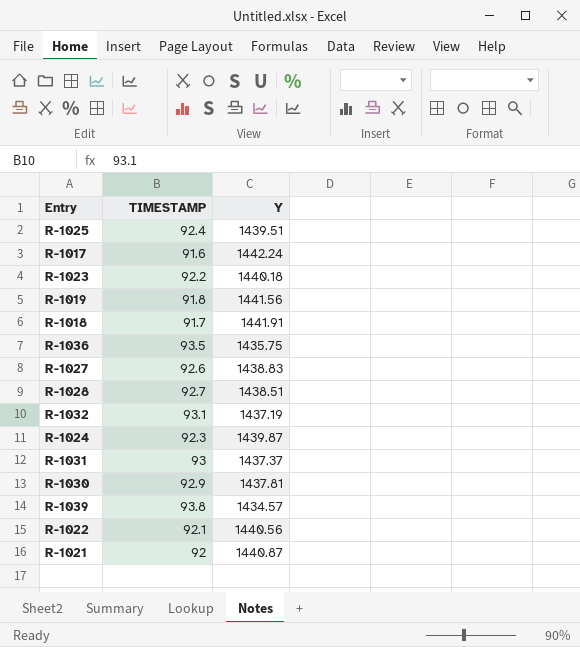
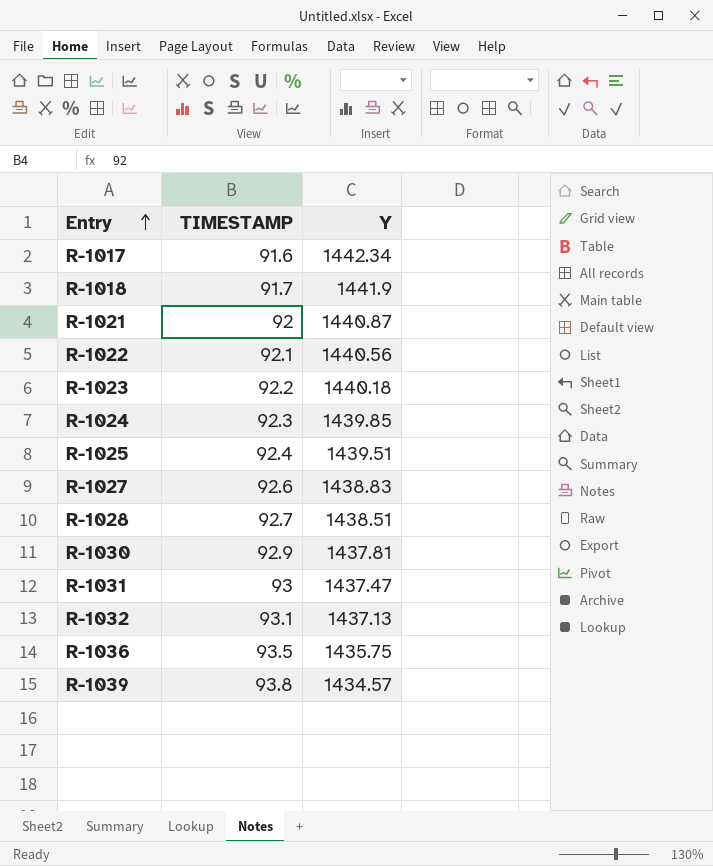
row order: none -> Entry ascending
row R-1019: 91.8 | 1441.56 -> none
R-1017 | Y: 1442.24 -> 1442.34
R-1018 | Y: 1441.91 -> 1441.9
R-1024 | Y: 1439.87 -> 1439.85
R-1031 | Y: 1437.37 -> 1437.47
R-1032 | Y: 1437.19 -> 1437.13

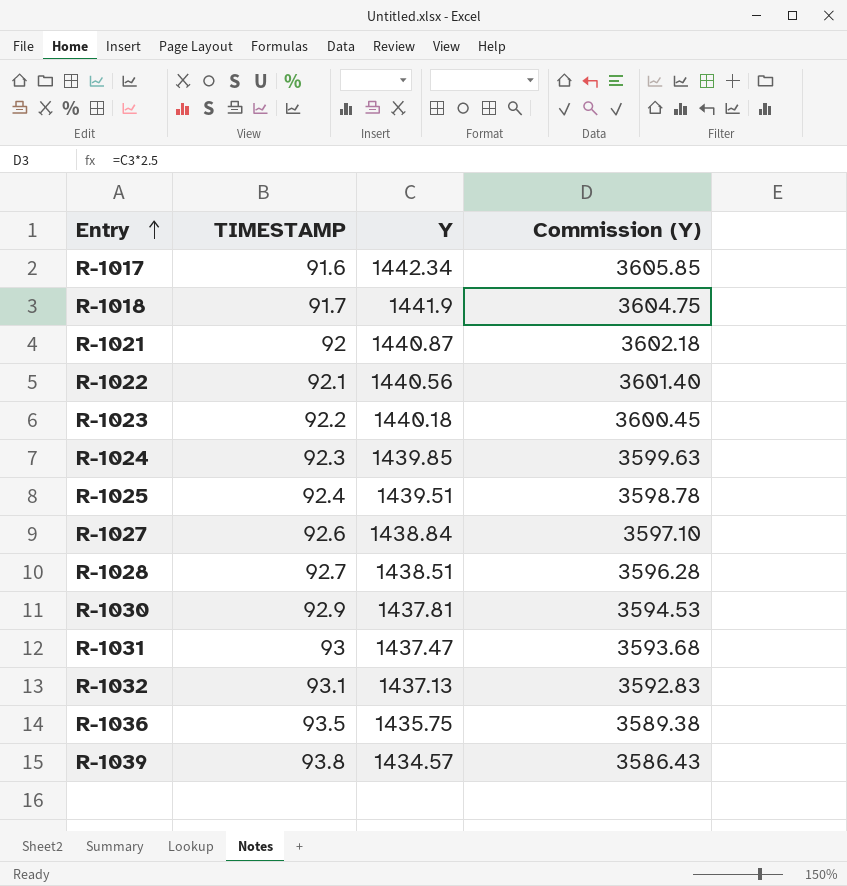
column Commission (Y) | formula: none -> [Y] * 2.5
R-1027 | Y: 1438.83 -> 1438.84

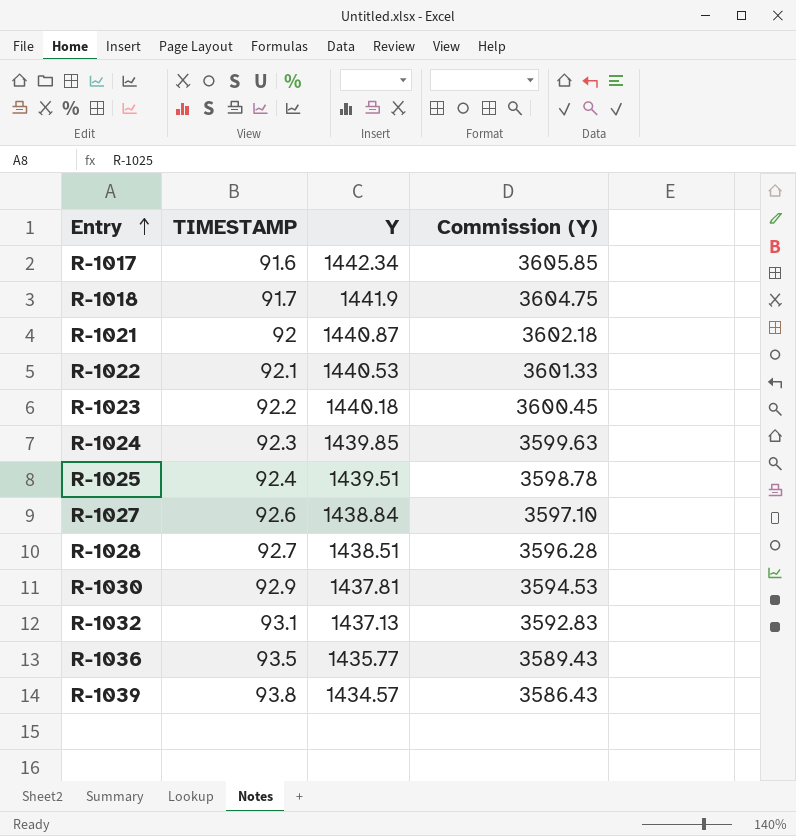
row R-1031: 93 | 1437.47 | 3593.68 -> none
R-1022 | Y: 1440.56 -> 1440.53
R-1022 | Commission (Y): 3601.40 -> 3601.33
R-1036 | Y: 1435.75 -> 1435.77
R-1036 | Commission (Y): 3589.38 -> 3589.43

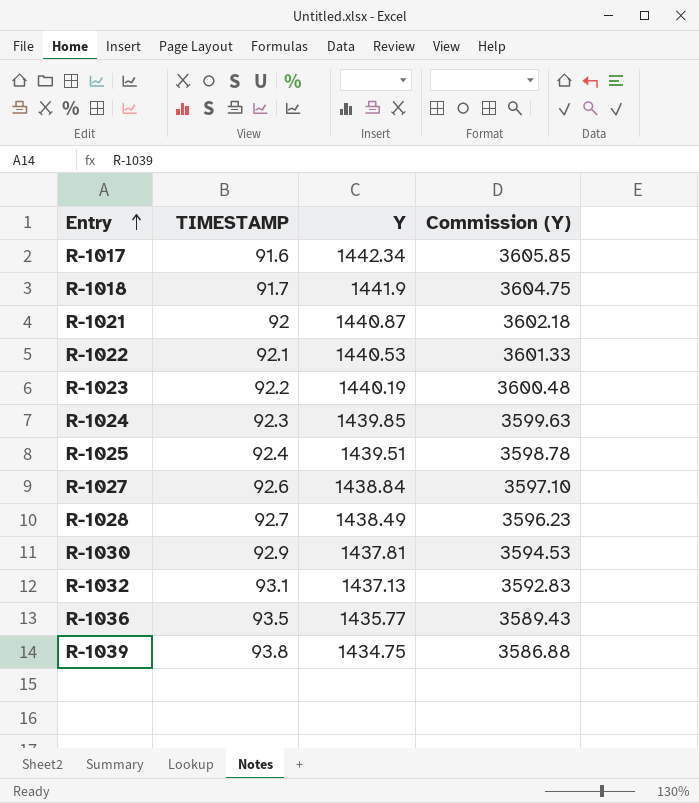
R-1023 | Y: 1440.18 -> 1440.19
R-1023 | Commission (Y): 3600.45 -> 3600.48
R-1028 | Y: 1438.51 -> 1438.49
R-1028 | Commission (Y): 3596.28 -> 3596.23
R-1039 | Y: 1434.57 -> 1434.75
R-1039 | Commission (Y): 3586.43 -> 3586.88

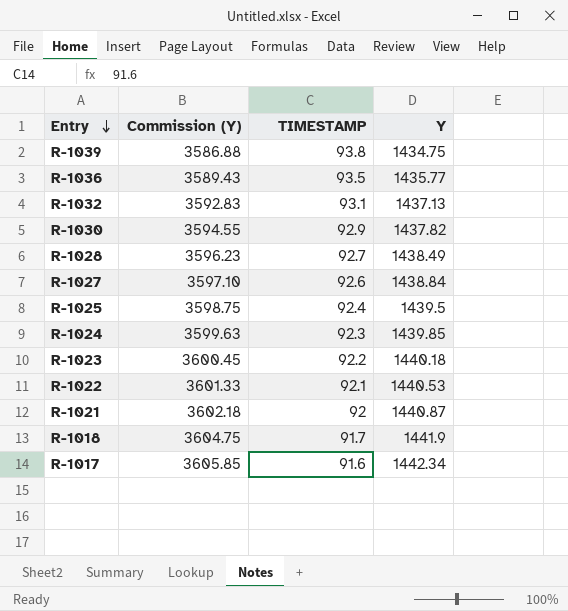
row order: Entry ascending -> Entry descending
column Commission (Y) | position: 4 -> 2
R-1030 | Commission (Y): 3594.53 -> 3594.55
R-1030 | Y: 1437.81 -> 1437.82
R-1025 | Commission (Y): 3598.78 -> 3598.75
R-1025 | Y: 1439.51 -> 1439.5
R-1023 | Commission (Y): 3600.48 -> 3600.45
R-1023 | Y: 1440.19 -> 1440.18

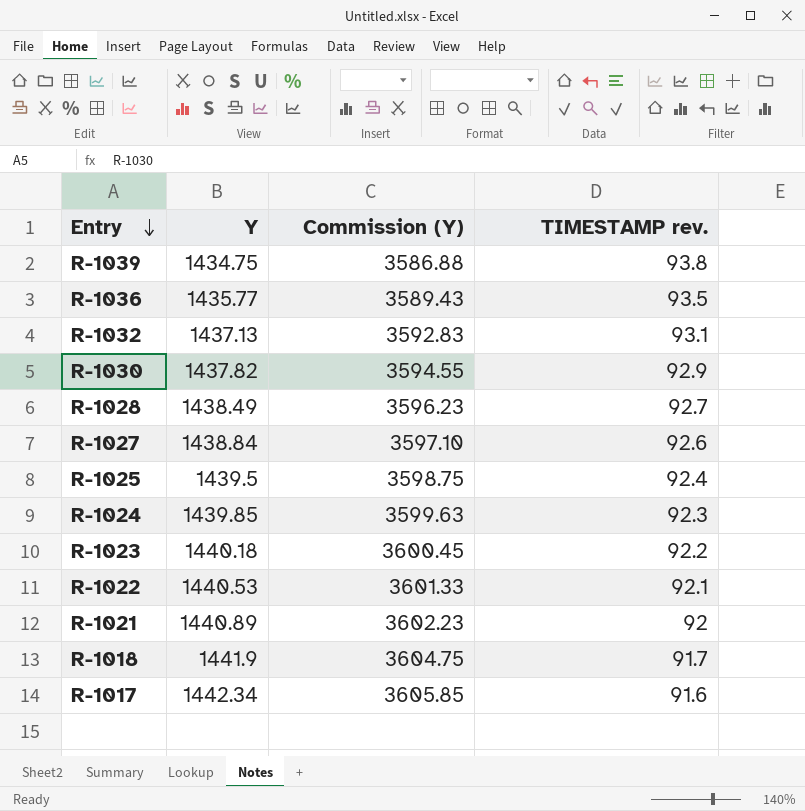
column Y | position: 4 -> 2
column name: TIMESTAMP -> TIMESTAMP rev.
R-1021 | Y: 1440.87 -> 1440.89
R-1021 | Commission (Y): 3602.18 -> 3602.23

